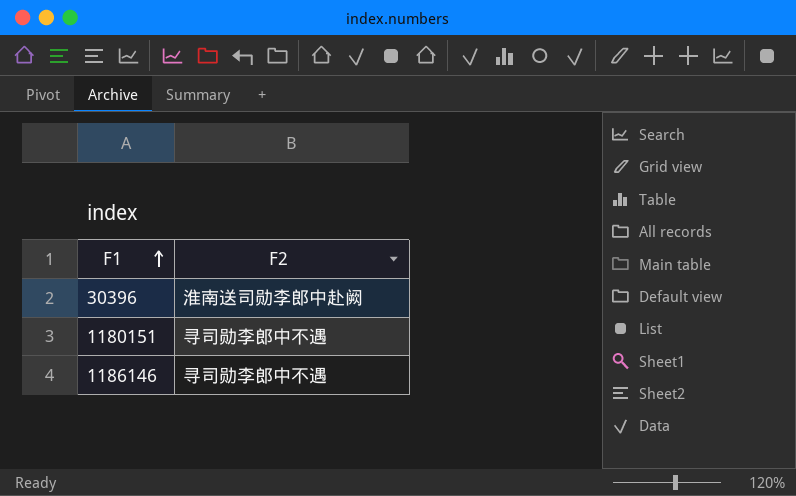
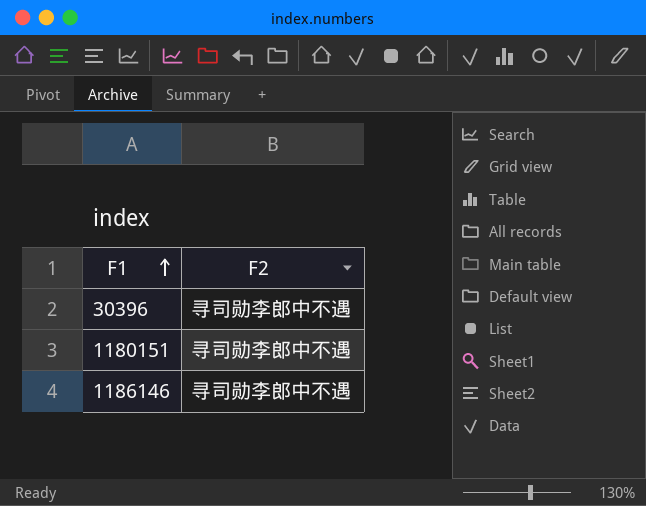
30396 | F2: 淮南送司勋李郎中赴阙 -> 寻司勋李郎中不遇

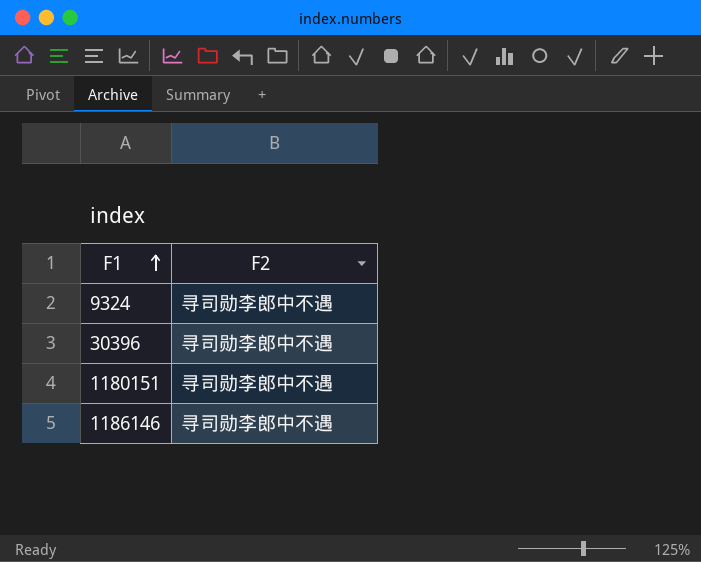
row 9324: none -> 寻司勋李郎中不遇

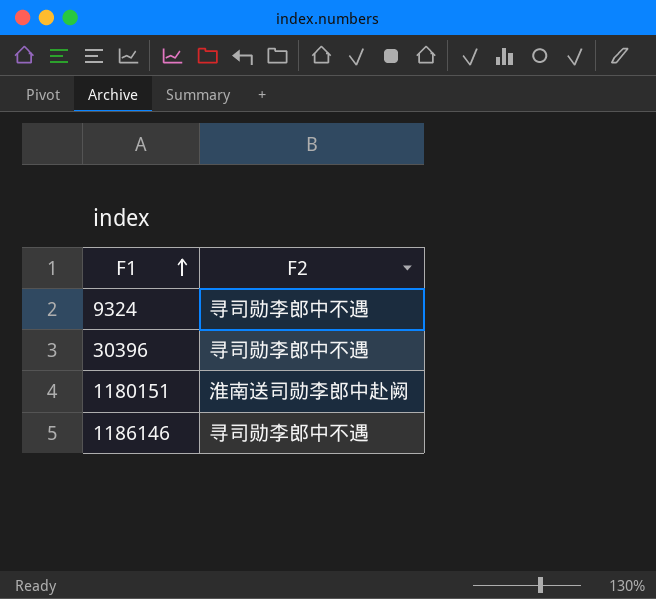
1180151 | F2: 寻司勋李郎中不遇 -> 淮南送司勋李郎中赴阙

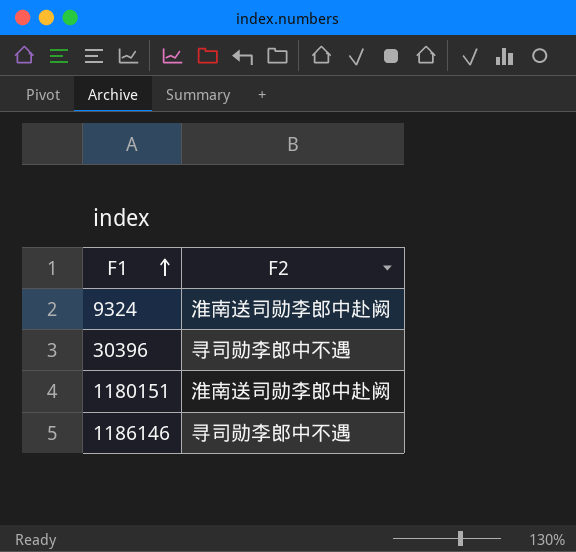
9324 | F2: 寻司勋李郎中不遇 -> 淮南送司勋李郎中赴阙

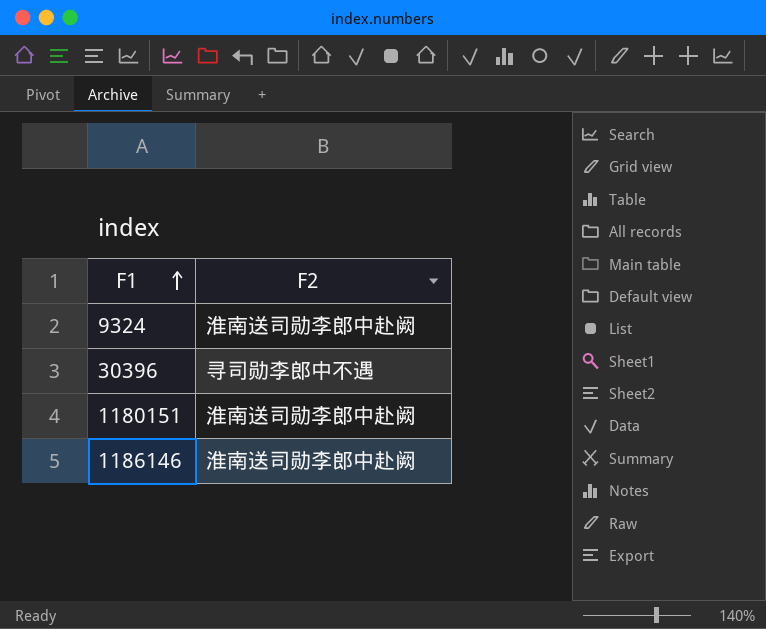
1186146 | F2: 寻司勋李郎中不遇 -> 淮南送司勋李郎中赴阙

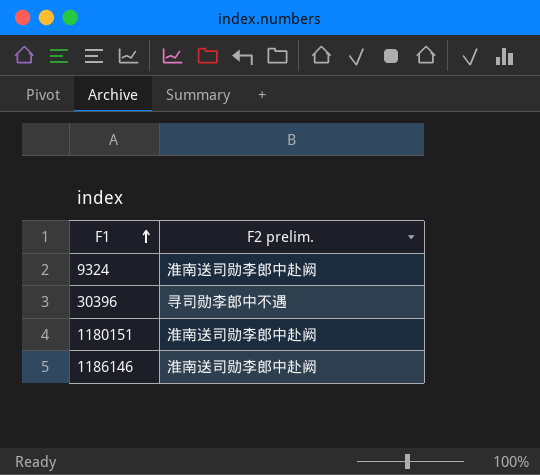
column name: F2 -> F2 prelim.

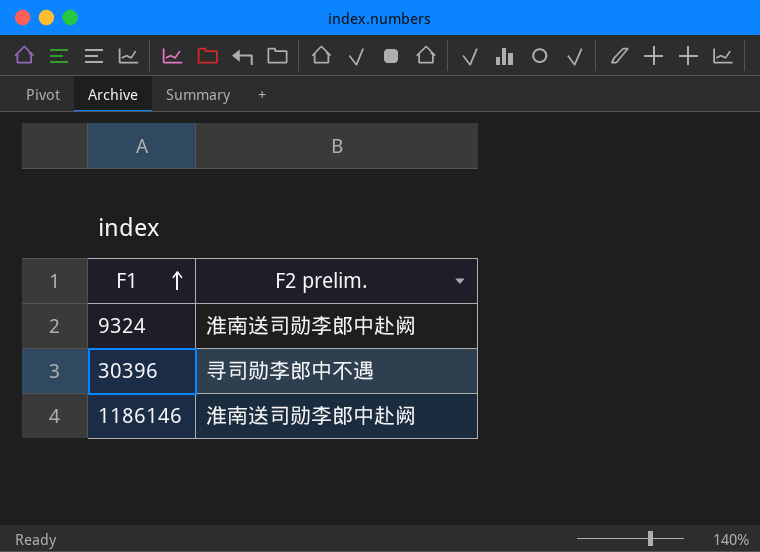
row 1180151: 淮南送司勋李郎中赴阙 -> none

